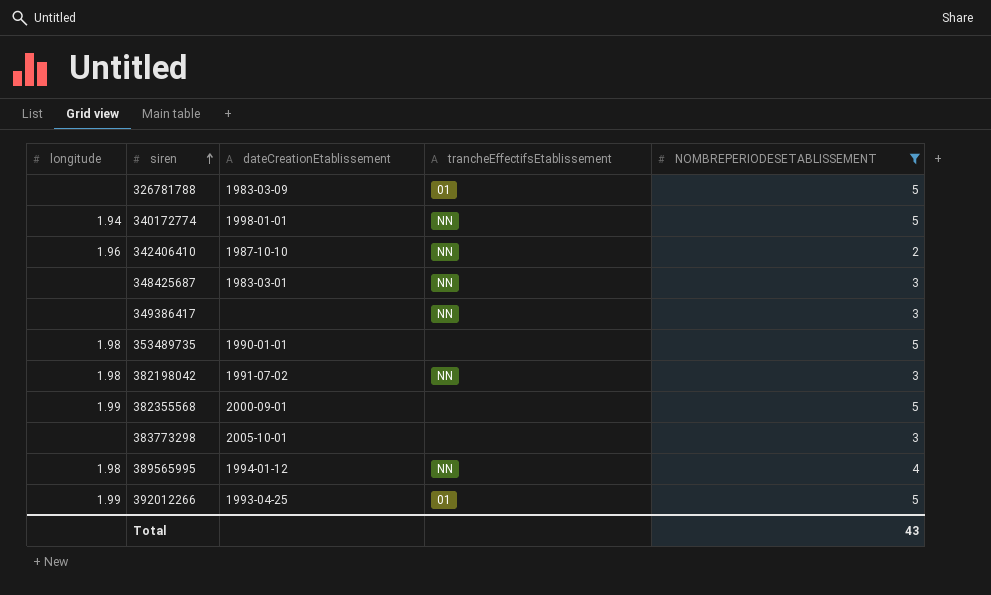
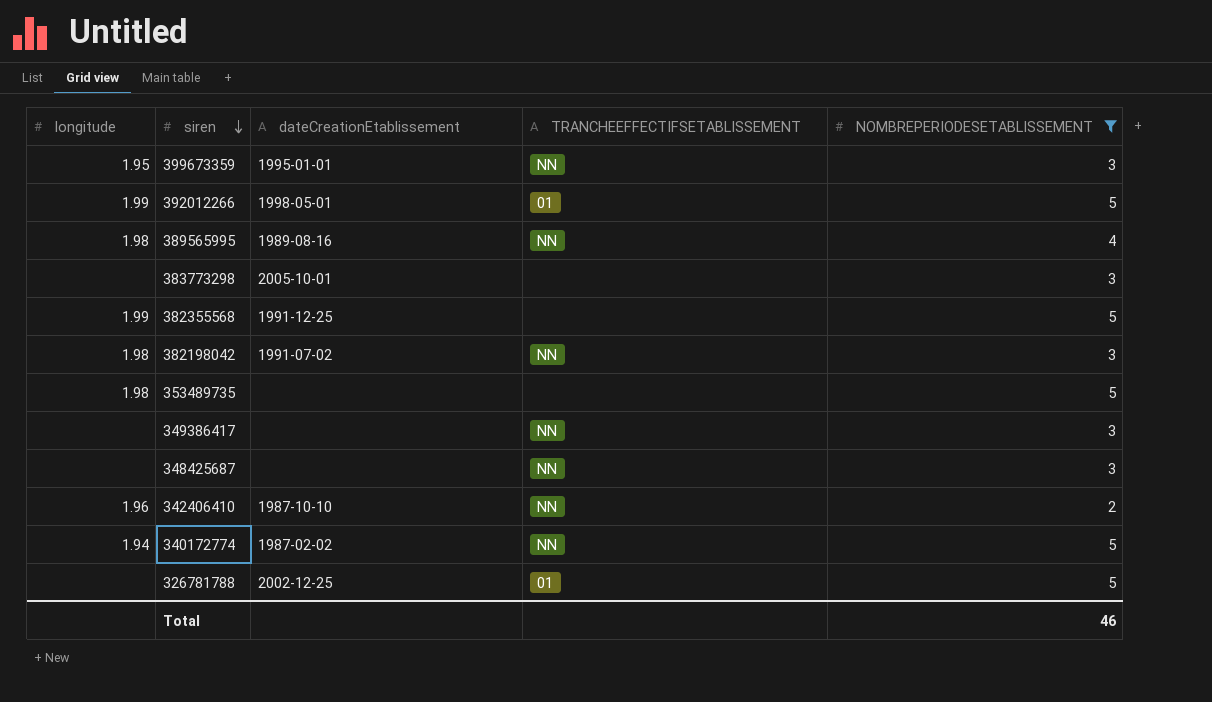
row order: siren ascending -> siren descending
column name: trancheEffectifsEtablissement -> TRANCHEEFFECTIFSETABLISSEMENT
row 399673359: none -> 1.95 | 1995-01-01 | NN | 3
392012266 | dateCreationEtablissement: 1993-04-25 -> 1998-05-01
389565995 | dateCreationEtablissement: 1994-01-12 -> 1989-08-16
382355568 | dateCreationEtablissement: 2000-09-01 -> 1991-12-25
353489735 | dateCreationEtablissement: 1990-01-01 -> none
348425687 | dateCreationEtablissement: 1983-03-01 -> none
340172774 | dateCreationEtablissement: 1998-01-01 -> 1987-02-02
326781788 | dateCreationEtablissement: 1983-03-09 -> 2002-12-25
Total | NOMBREPERIODESETABLISSEMENT: 43 -> 46

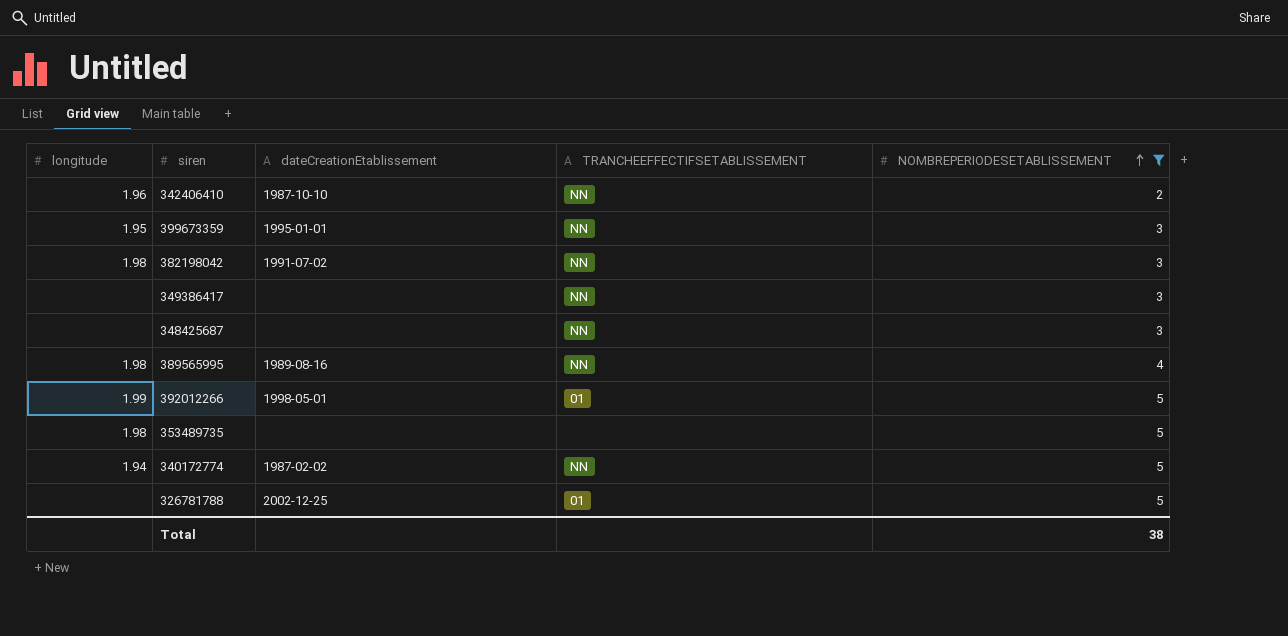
row order: siren descending -> NOMBREPERIODESETABLISSEMENT ascending
row 383773298: none | 2005-10-01 | none | 3 -> none
row 382355568: 1.99 | 1991-12-25 | none | 5 -> none
Total | NOMBREPERIODESETABLISSEMENT: 46 -> 38

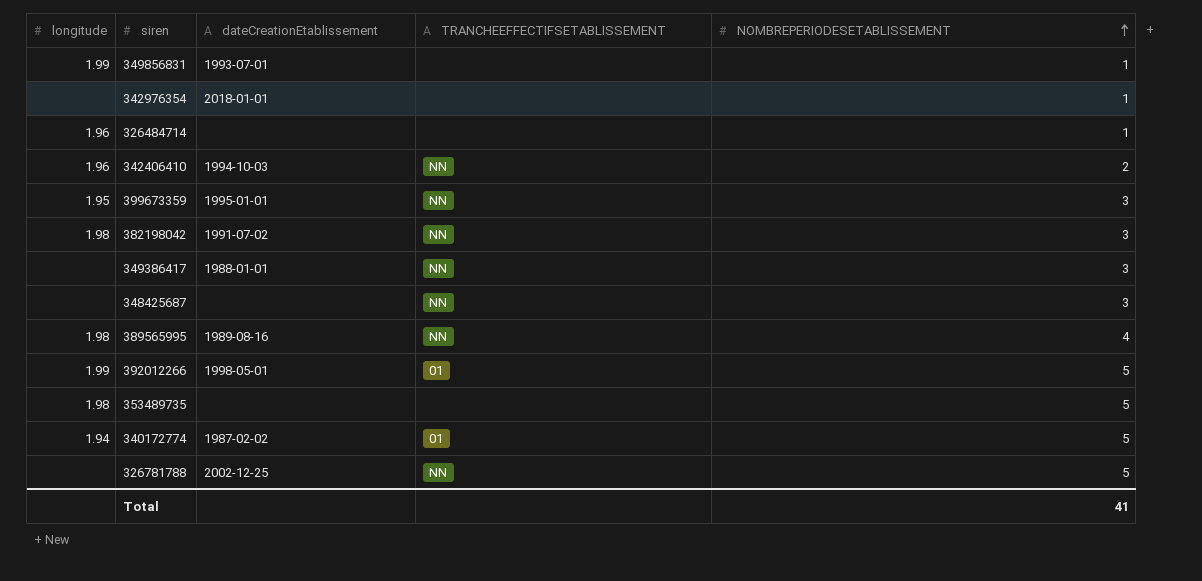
filter: NOMBREPERIODESETABLISSEMENT != 1 -> none
342406410 | dateCreationEtablissement: 1987-10-10 -> 1994-10-03
349386417 | dateCreationEtablissement: none -> 1988-01-01
340172774 | TRANCHEEFFECTIFSETABLISSEMENT: NN -> 01
326781788 | TRANCHEEFFECTIFSETABLISSEMENT: 01 -> NN
Total | NOMBREPERIODESETABLISSEMENT: 38 -> 41

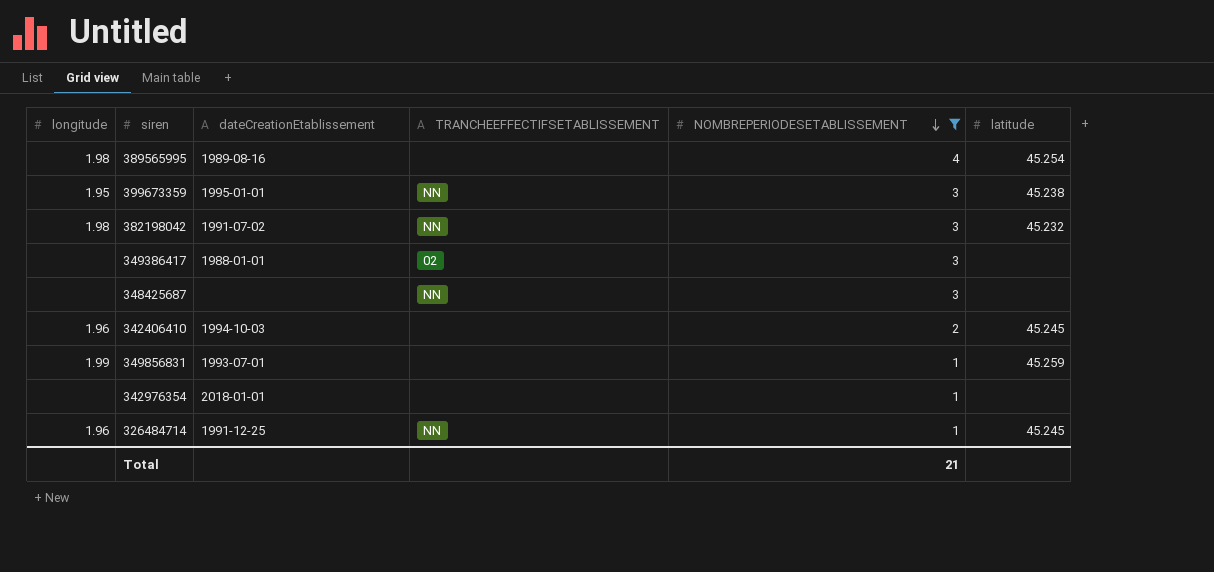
filter: none -> NOMBREPERIODESETABLISSEMENT != 5
row order: NOMBREPERIODESETABLISSEMENT ascending -> NOMBREPERIODESETABLISSEMENT descending
column latitude | position: none -> 6
389565995 | TRANCHEEFFECTIFSETABLISSEMENT: NN -> none
349386417 | TRANCHEEFFECTIFSETABLISSEMENT: NN -> 02
342406410 | TRANCHEEFFECTIFSETABLISSEMENT: NN -> none
326484714 | dateCreationEtablissement: none -> 1991-12-25
326484714 | TRANCHEEFFECTIFSETABLISSEMENT: none -> NN
Total | NOMBREPERIODESETABLISSEMENT: 41 -> 21

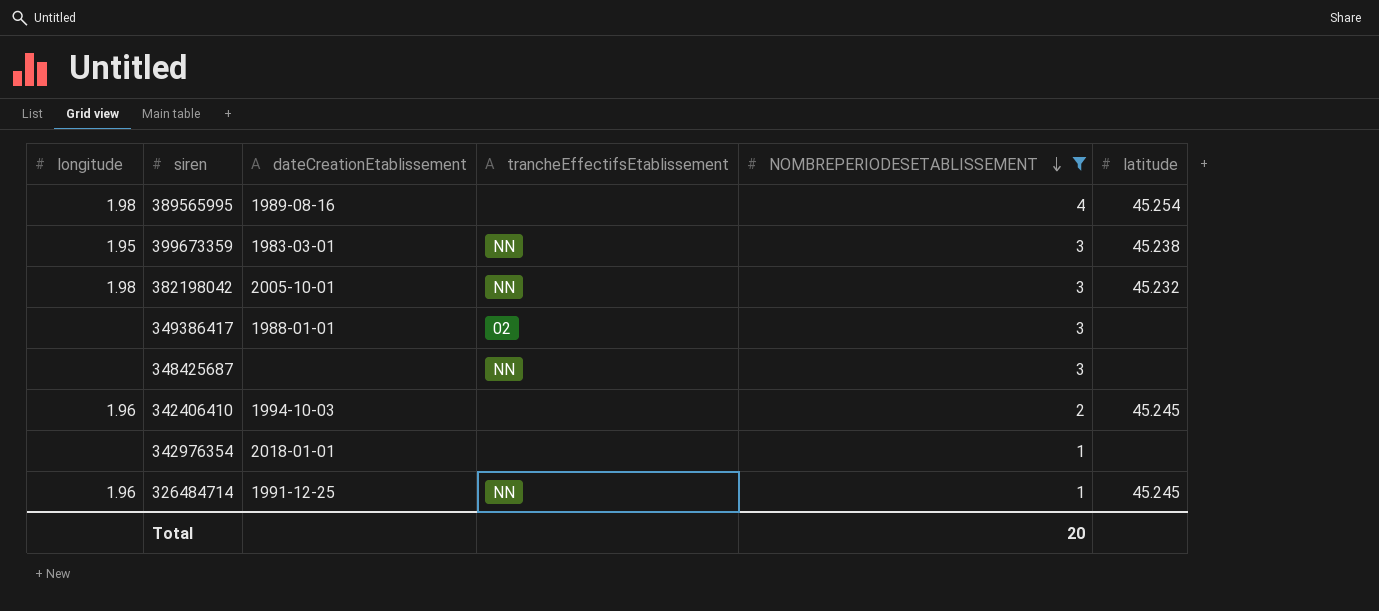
column name: TRANCHEEFFECTIFSETABLISSEMENT -> trancheEffectifsEtablissement
row 349856831: 1.99 | 1993-07-01 | none | 1 | 45.259 -> none
399673359 | dateCreationEtablissement: 1995-01-01 -> 1983-03-01
382198042 | dateCreationEtablissement: 1991-07-02 -> 2005-10-01
Total | NOMBREPERIODESETABLISSEMENT: 21 -> 20

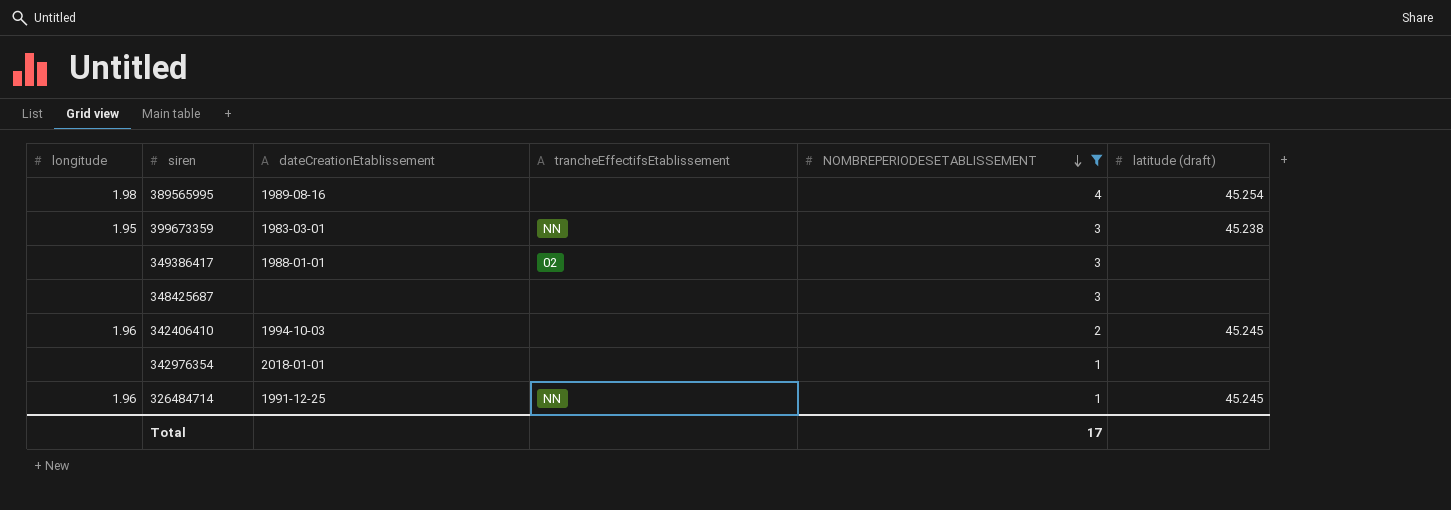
column name: latitude -> latitude (draft)
row 382198042: 1.98 | 2005-10-01 | NN | 3 | 45.232 -> none
348425687 | trancheEffectifsEtablissement: NN -> none
Total | NOMBREPERIODESETABLISSEMENT: 20 -> 17

